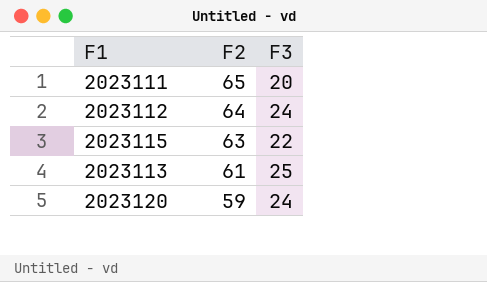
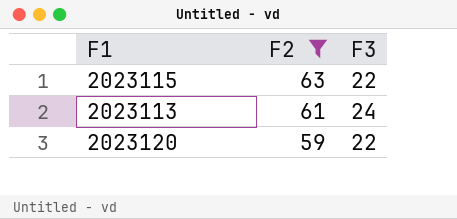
filter: none -> F2 <= 63
2023113 | F3: 25 -> 24
2023120 | F3: 24 -> 22

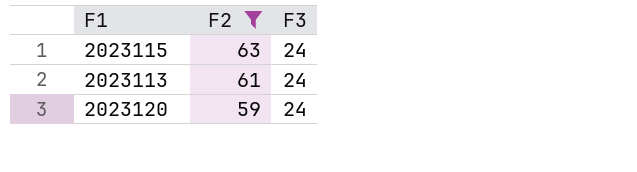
2023115 | F3: 22 -> 24
2023120 | F3: 22 -> 24

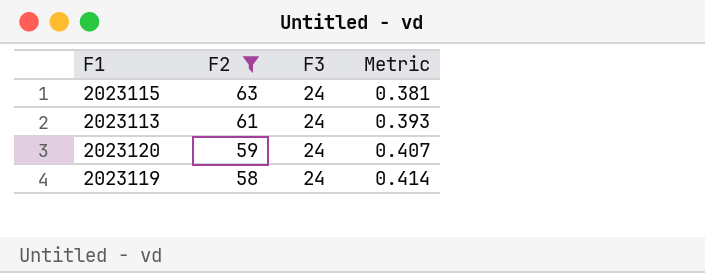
column Metric | formula: none -> [F3] / [F2]
row 2023119: none -> 58 | 24 | 0.414

